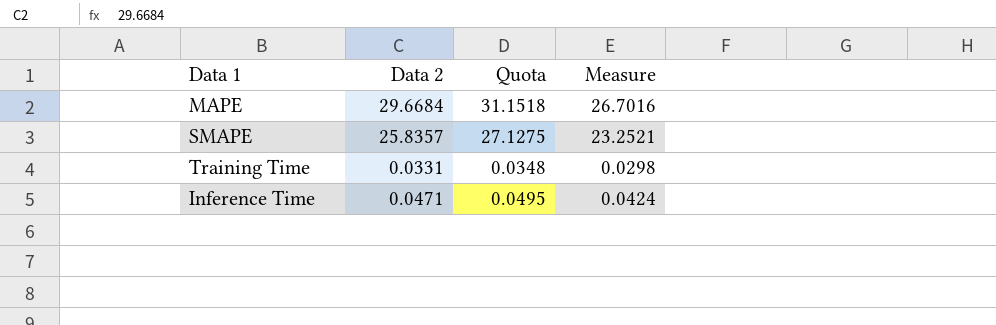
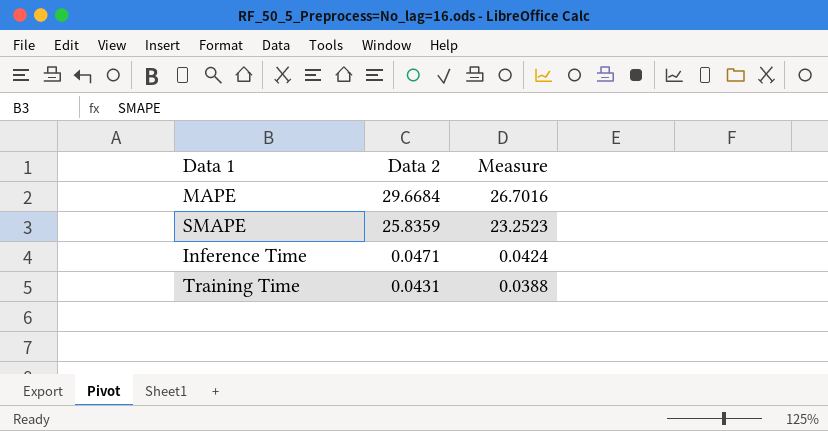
row order: none -> Data 2 descending
column Quota | formula: [Data 2] * 1.05 -> none
SMAPE | Data 2: 25.8357 -> 25.8359
SMAPE | Measure: 23.2521 -> 23.2523
Training Time | Data 2: 0.0331 -> 0.0431
Training Time | Measure: 0.0298 -> 0.0388

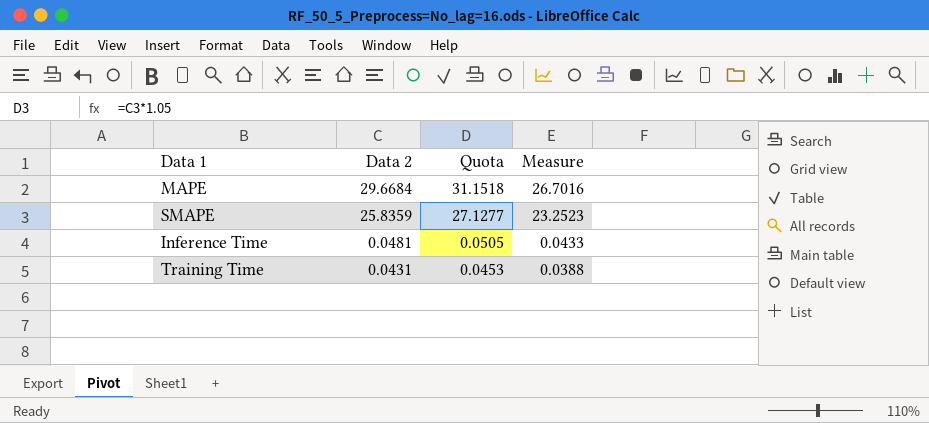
column Quota | formula: none -> [Data 2] * 1.05
Inference Time | Data 2: 0.0471 -> 0.0481
Inference Time | Measure: 0.0424 -> 0.0433

